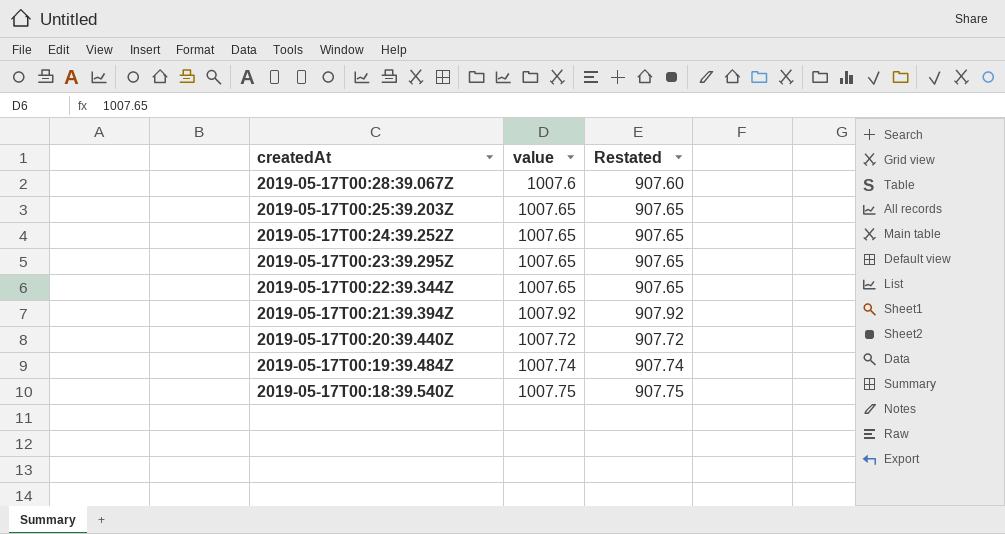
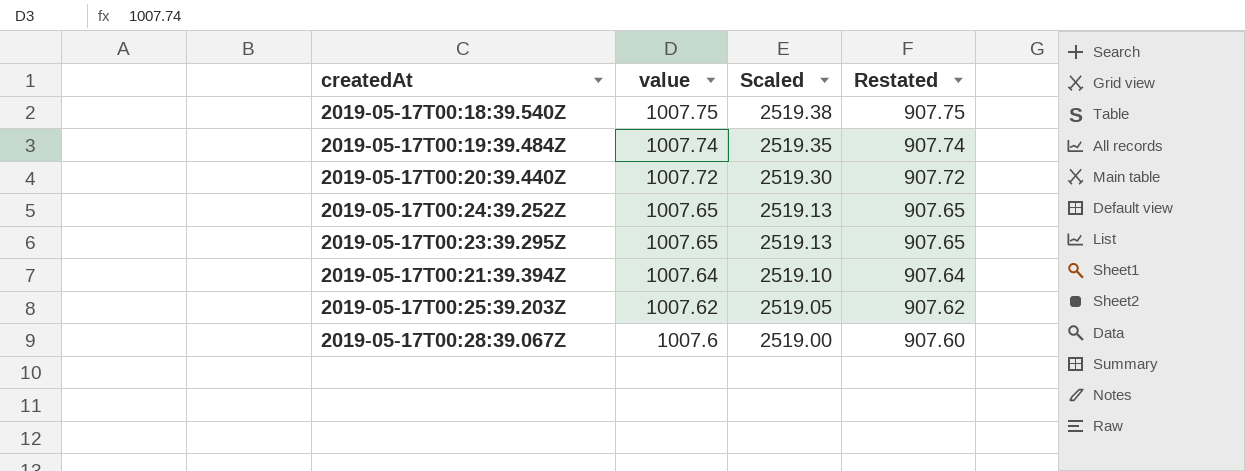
row order: createdAt descending -> value descending
column Scaled | formula: none -> [value] * 2.5
row 2019-05-17T00:22:39.344Z: 1007.65 | 907.65 -> none
2019-05-17T00:21:39.394Z | value: 1007.92 -> 1007.64
2019-05-17T00:21:39.394Z | Restated: 907.92 -> 907.64
2019-05-17T00:25:39.203Z | value: 1007.65 -> 1007.62
2019-05-17T00:25:39.203Z | Restated: 907.65 -> 907.62

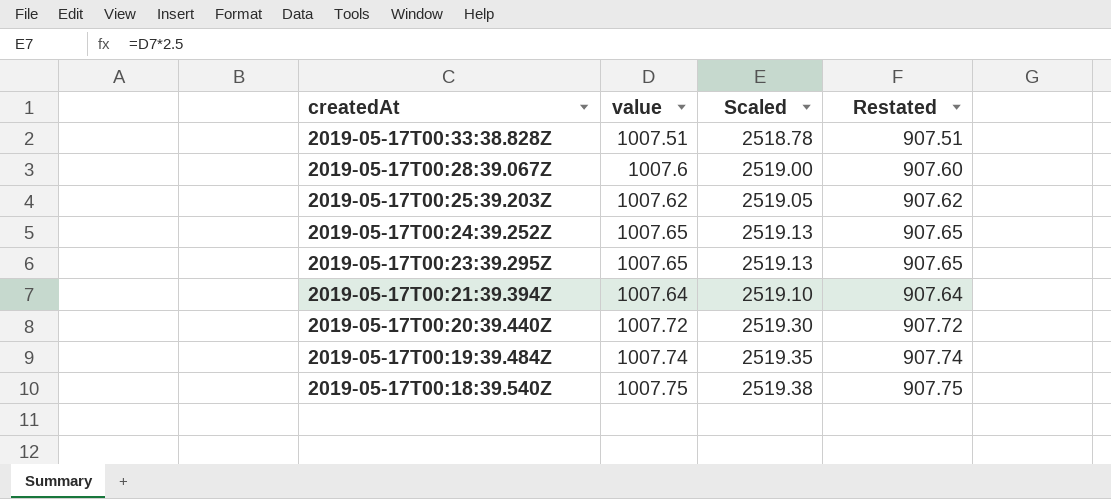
row order: value descending -> createdAt descending
row 2019-05-17T00:33:38.828Z: none -> 1007.51 | 2518.78 | 907.51

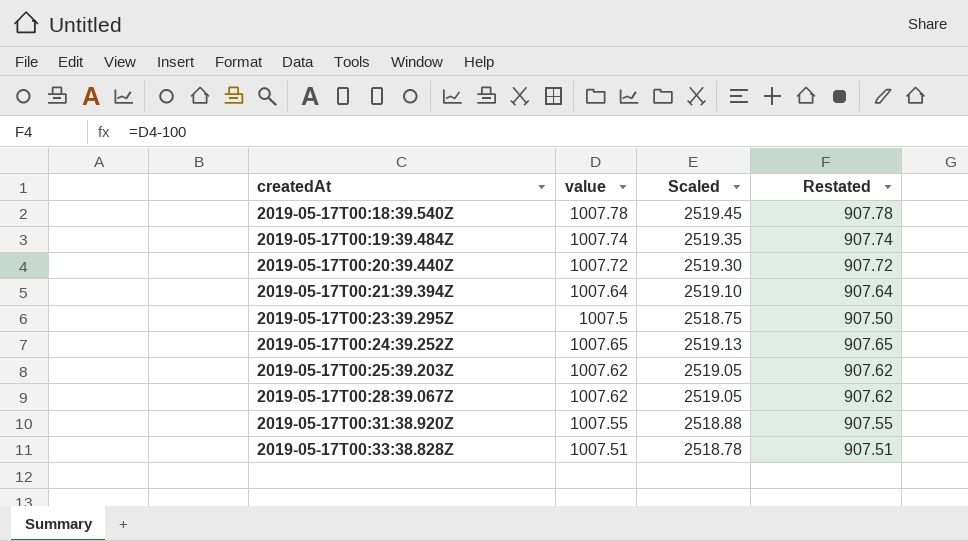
row order: createdAt descending -> createdAt ascending
2019-05-17T00:18:39.540Z | value: 1007.75 -> 1007.78
2019-05-17T00:18:39.540Z | Scaled: 2519.38 -> 2519.45
2019-05-17T00:18:39.540Z | Restated: 907.75 -> 907.78
2019-05-17T00:23:39.295Z | value: 1007.65 -> 1007.5
2019-05-17T00:23:39.295Z | Scaled: 2519.13 -> 2518.75
2019-05-17T00:23:39.295Z | Restated: 907.65 -> 907.50
2019-05-17T00:28:39.067Z | value: 1007.6 -> 1007.62
2019-05-17T00:28:39.067Z | Scaled: 2519.00 -> 2519.05
2019-05-17T00:28:39.067Z | Restated: 907.60 -> 907.62
row 2019-05-17T00:31:38.920Z: none -> 1007.55 | 2518.88 | 907.55

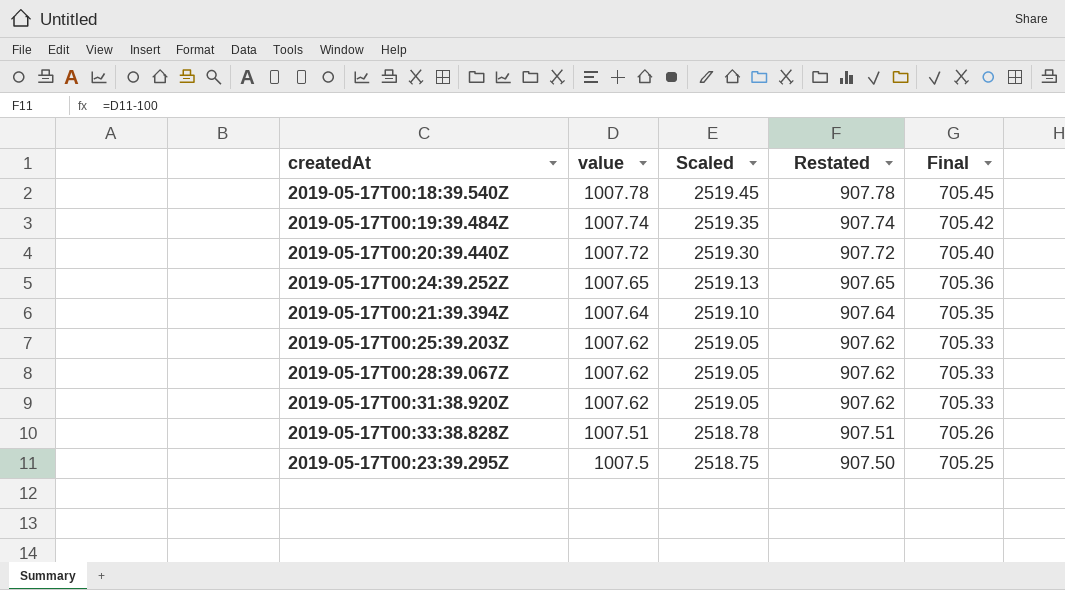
row order: createdAt ascending -> value descending
column Final | formula: none -> [value] * 0.7
2019-05-17T00:31:38.920Z | value: 1007.55 -> 1007.62
2019-05-17T00:31:38.920Z | Scaled: 2518.88 -> 2519.05
2019-05-17T00:31:38.920Z | Restated: 907.55 -> 907.62

